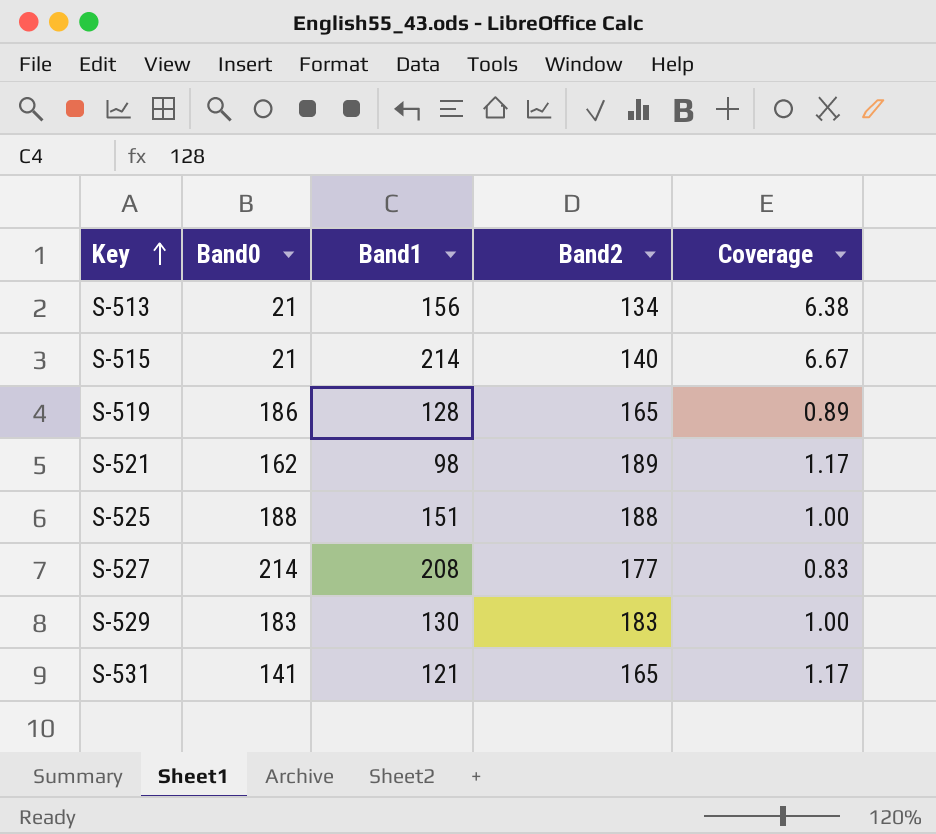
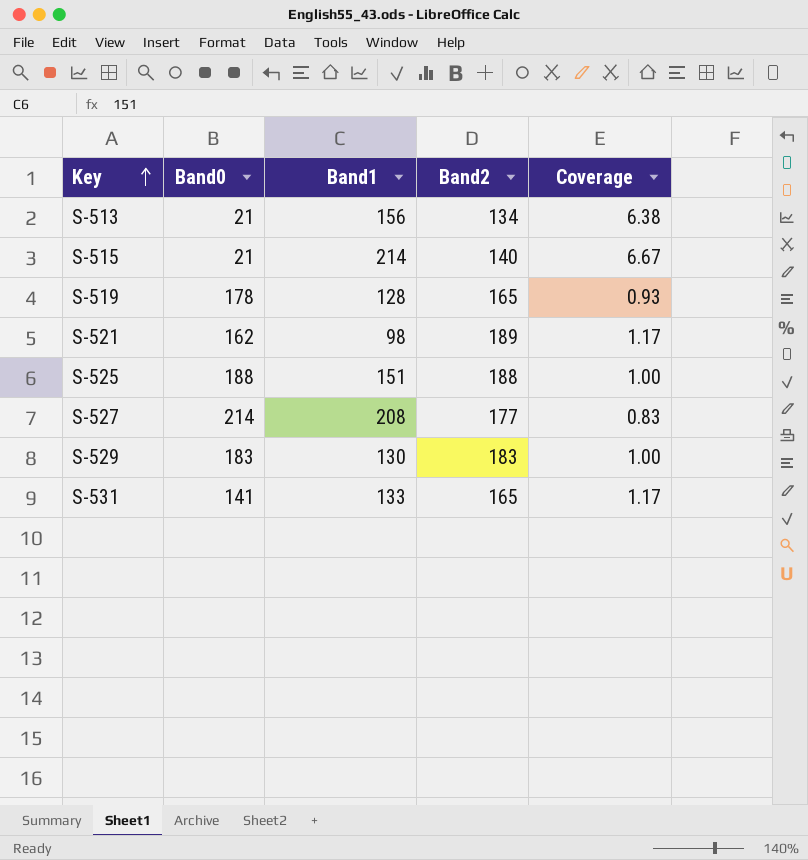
S-519 | Band0: 186 -> 178
S-519 | Coverage: 0.89 -> 0.93
S-531 | Band1: 121 -> 133

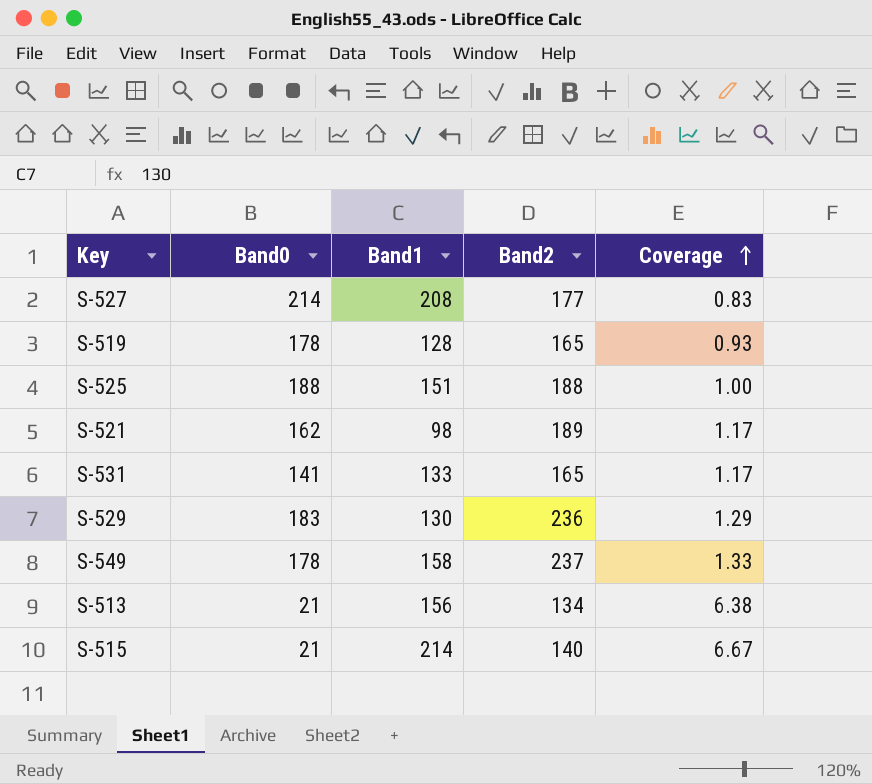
row order: Key ascending -> Coverage ascending
S-529 | Band2: 183 -> 236
S-529 | Coverage: 1.00 -> 1.29
row S-549: none -> 178 | 158 | 237 | 1.33

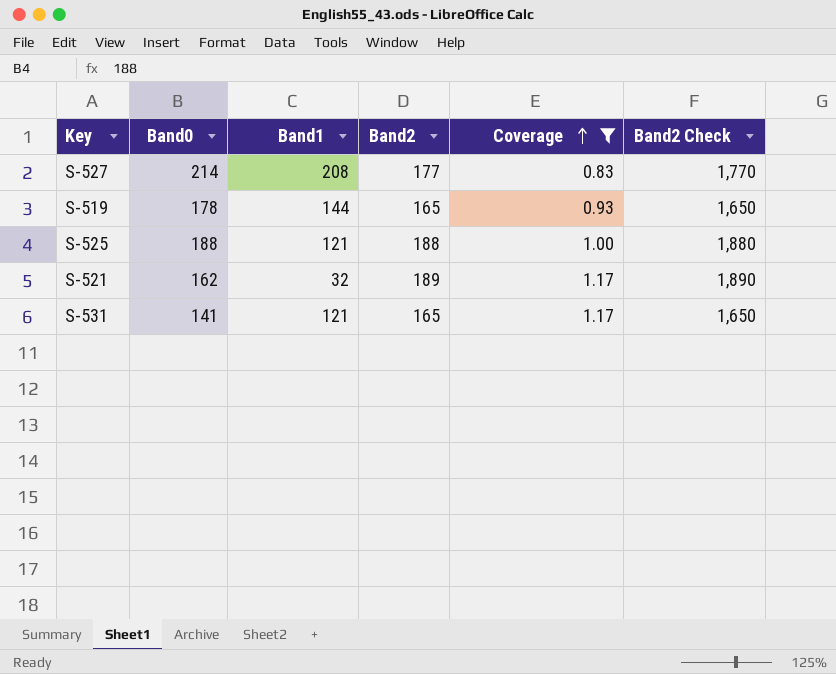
filter: none -> Coverage <= 1.17
column Band2 Check | formula: none -> [Band2] * 10
S-519 | Band1: 128 -> 144
S-525 | Band1: 151 -> 121
S-521 | Band1: 98 -> 32
S-531 | Band1: 133 -> 121

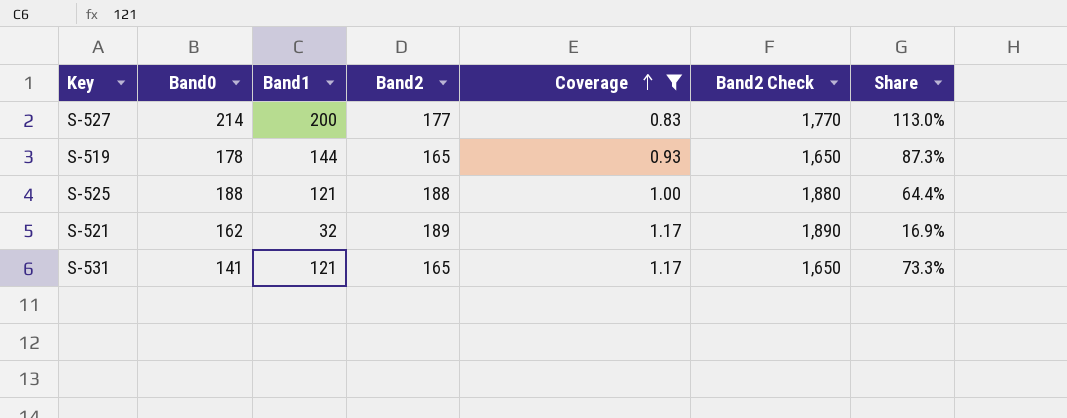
column Share | formula: none -> [Band1] / [Band2]
S-527 | Band1: 208 -> 200

